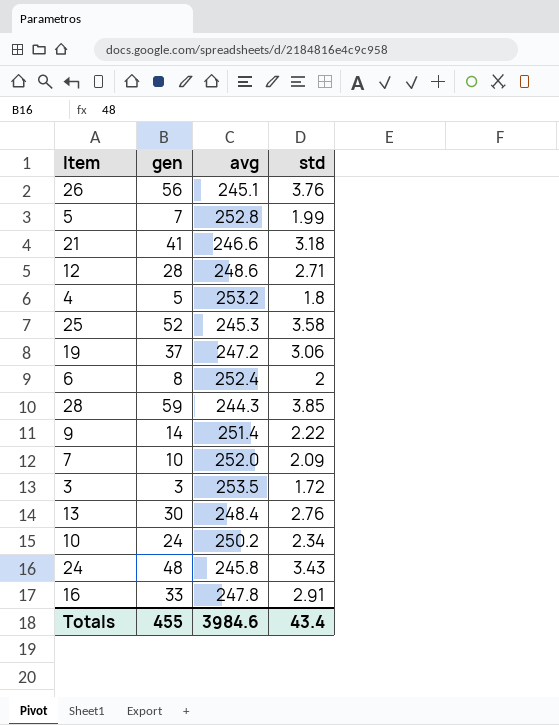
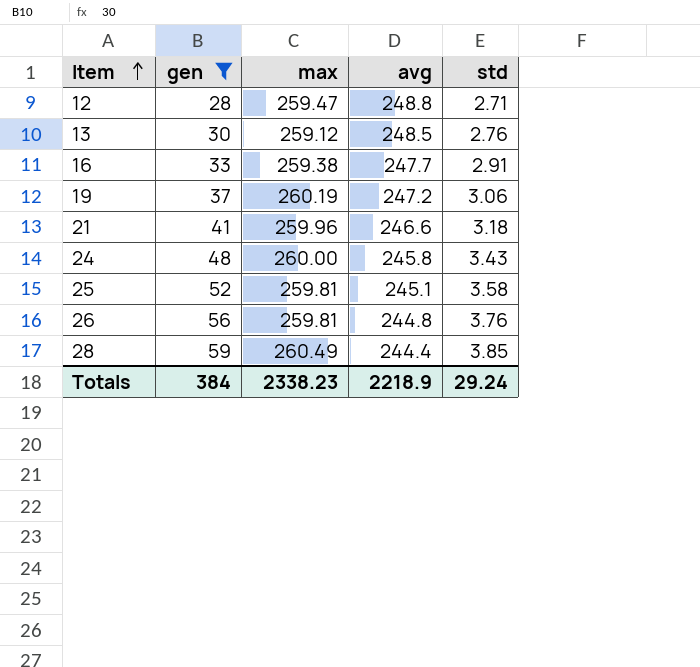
filter: none -> gen >= 28
row order: none -> Item ascending
column max | position: none -> 3
12 | avg: 248.6 -> 248.8
13 | avg: 248.4 -> 248.5
16 | avg: 247.8 -> 247.7
25 | avg: 245.3 -> 245.1
26 | avg: 245.1 -> 244.8
28 | avg: 244.3 -> 244.4
Totals | gen: 455 -> 384
Totals | avg: 3984.6 -> 2218.9
Totals | std: 43.4 -> 29.24

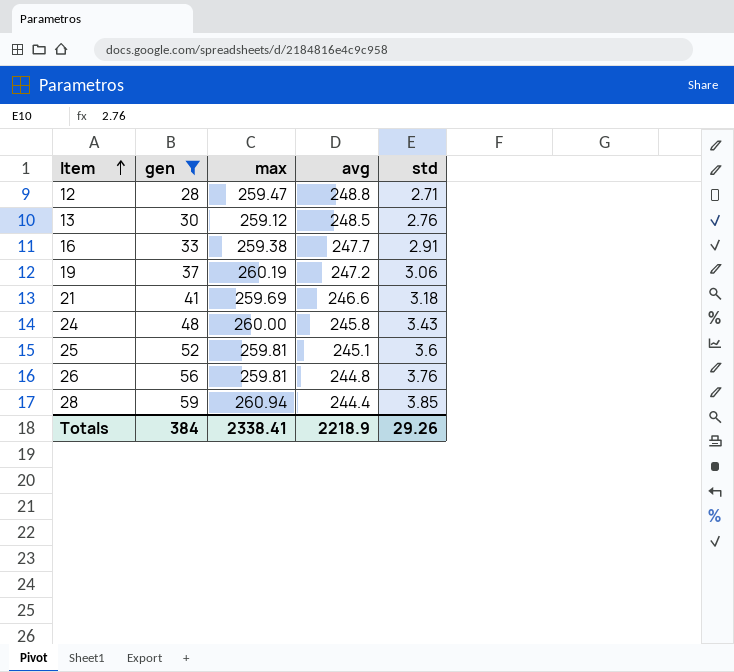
21 | max: 259.96 -> 259.69
25 | std: 3.58 -> 3.6
28 | max: 260.49 -> 260.94
Totals | max: 2338.23 -> 2338.41
Totals | std: 29.24 -> 29.26

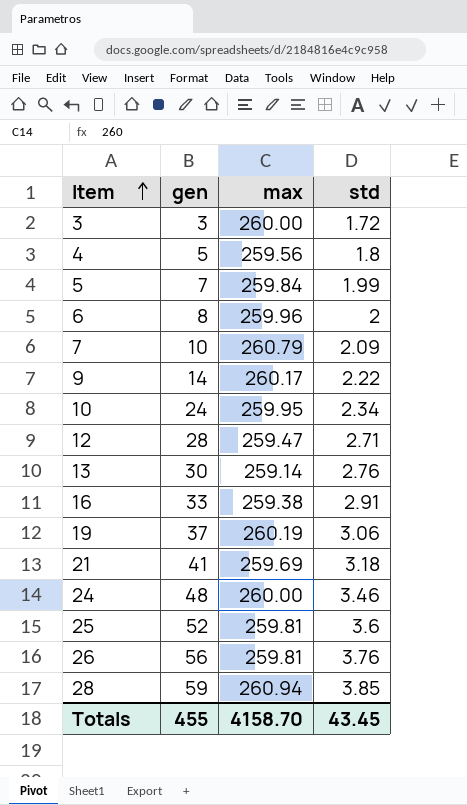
filter: gen >= 28 -> none
column avg | position: 4 -> none
13 | max: 259.12 -> 259.14
24 | std: 3.43 -> 3.46
Totals | gen: 384 -> 455
Totals | max: 2338.41 -> 4158.70
Totals | std: 29.26 -> 43.45

